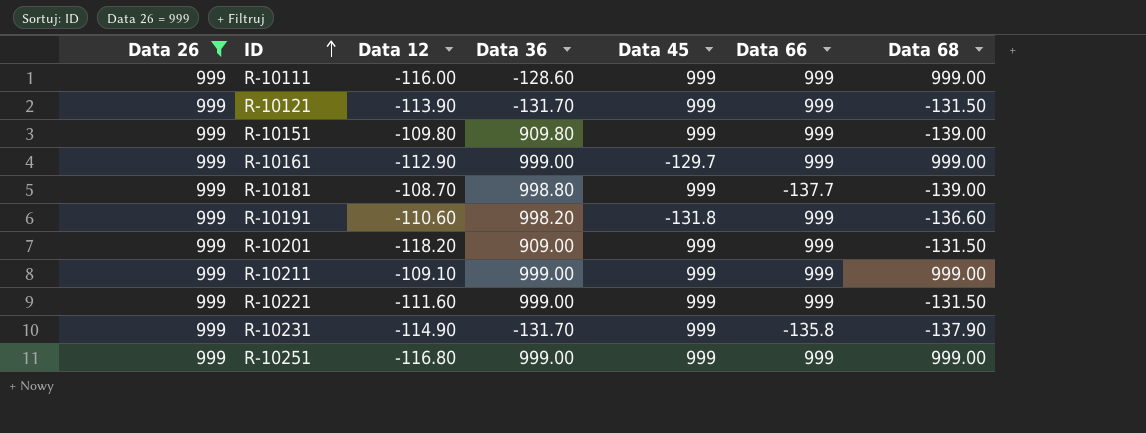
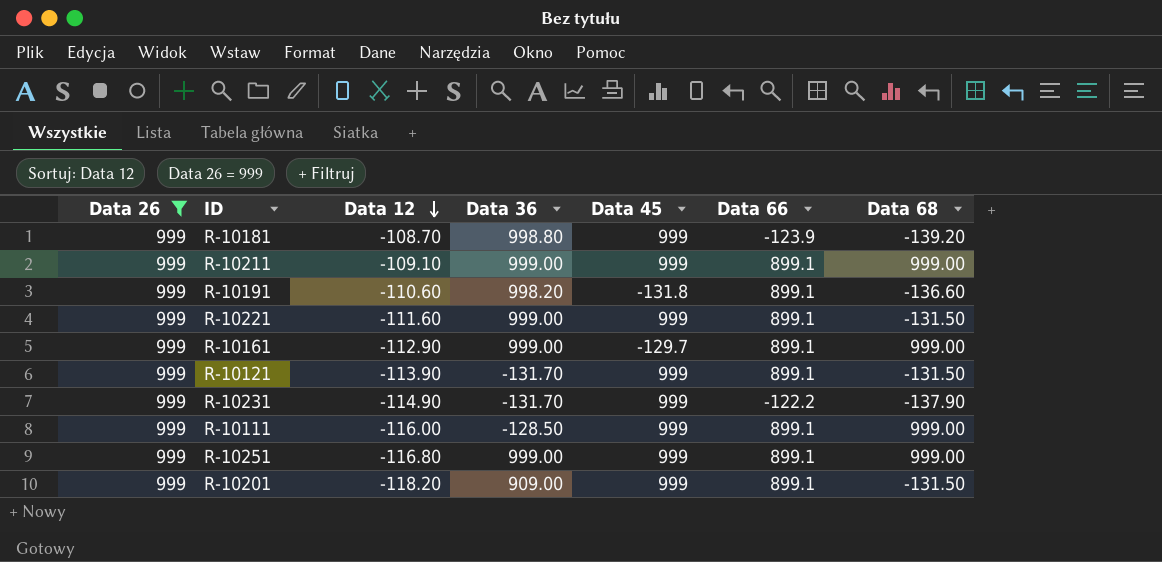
row order: ID ascending -> Data 12 descending
row R-10151: 999 | -109.80 | 909.80 | 999 | 999 | -139.00 -> none
R-10181 | Data 66: -137.7 -> -123.9
R-10181 | Data 68: -139.00 -> -139.20
R-10211 | Data 66: 999 -> 899.1
R-10191 | Data 66: 999 -> 899.1
R-10221 | Data 66: 999 -> 899.1
R-10161 | Data 66: 999 -> 899.1
R-10121 | Data 66: 999 -> 899.1
R-10231 | Data 66: -135.8 -> -122.2
R-10111 | Data 36: -128.60 -> -128.50
R-10111 | Data 66: 999 -> 899.1
R-10251 | Data 66: 999 -> 899.1
R-10201 | Data 66: 999 -> 899.1

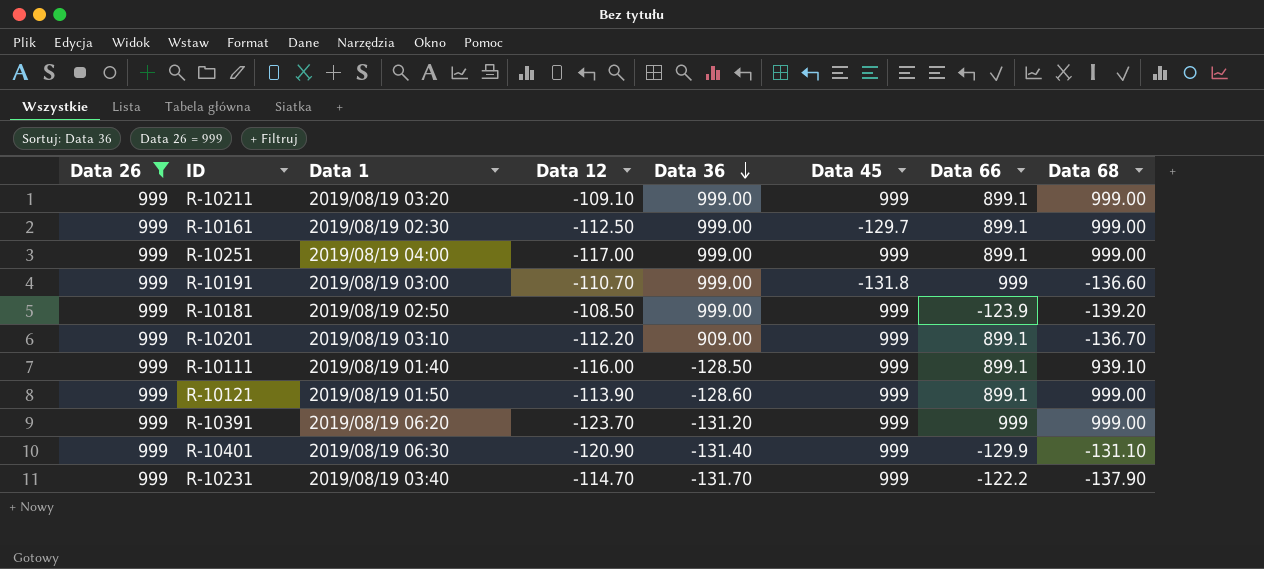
row order: Data 12 descending -> Data 36 descending
column Data 1 | position: none -> 3
row R-10221: 999 | -111.60 | 999.00 | 999 | 899.1 | -131.50 -> none
R-10161 | Data 12: -112.90 -> -112.50
R-10251 | Data 12: -116.80 -> -117.00
R-10191 | Data 12: -110.60 -> -110.70
R-10191 | Data 36: 998.20 -> 999.00
R-10191 | Data 66: 899.1 -> 999
R-10181 | Data 12: -108.70 -> -108.50
R-10181 | Data 36: 998.80 -> 999.00
R-10201 | Data 12: -118.20 -> -112.20
R-10201 | Data 68: -131.50 -> -136.70
R-10111 | Data 68: 999.00 -> 939.10
R-10121 | Data 36: -131.70 -> -128.60
R-10121 | Data 68: -131.50 -> 999.00
row R-10391: none -> 999 | 2019/08/19 06:20 | -123.70 | -131.20 | 999 | 999 | 999.00
row R-10401: none -> 999 | 2019/08/19 06:30 | -120.90 | -131.40 | 999 | -129.9 | -131.10
R-10231 | Data 12: -114.90 -> -114.70

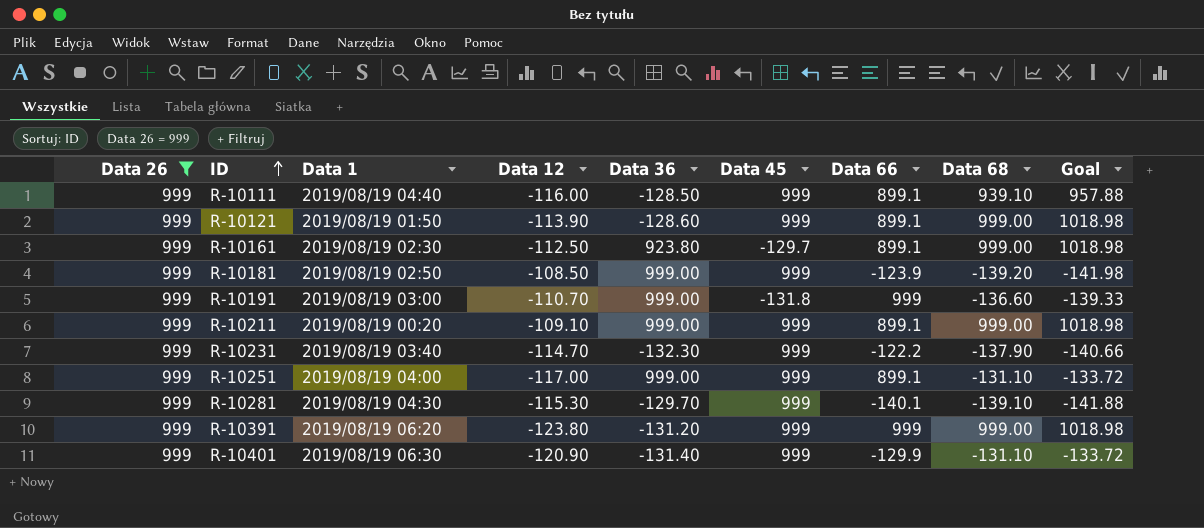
row order: Data 36 descending -> ID ascending
column Goal | formula: none -> [Data 68] * 1.02
row R-10201: 999 | 2019/08/19 03:10 | -112.20 | 909.00 | 999 | 899.1 | -136.70 -> none
R-10111 | Data 1: 2019/08/19 01:40 -> 2019/08/19 04:40
R-10161 | Data 36: 999.00 -> 923.80
R-10211 | Data 1: 2019/08/19 03:20 -> 2019/08/19 00:20
R-10231 | Data 36: -131.70 -> -132.30
R-10251 | Data 68: 999.00 -> -131.10
row R-10281: none -> 999 | 2019/08/19 04:30 | -115.30 | -129.70 | 999 | -140.1 | -139.10 | -141.88
R-10391 | Data 12: -123.70 -> -123.80

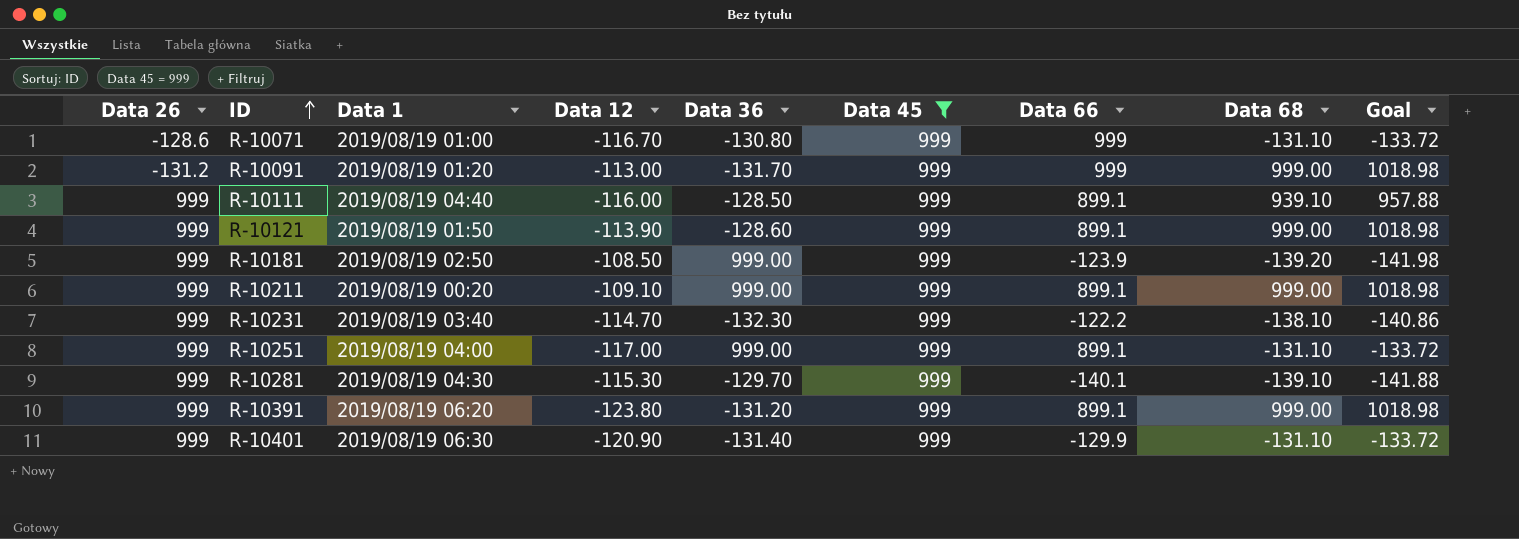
filter: Data 26 = 999 -> Data 45 = 999
R-10231 | Data 68: -137.90 -> -138.10
R-10231 | Goal: -140.66 -> -140.86
R-10391 | Data 66: 999 -> 899.1

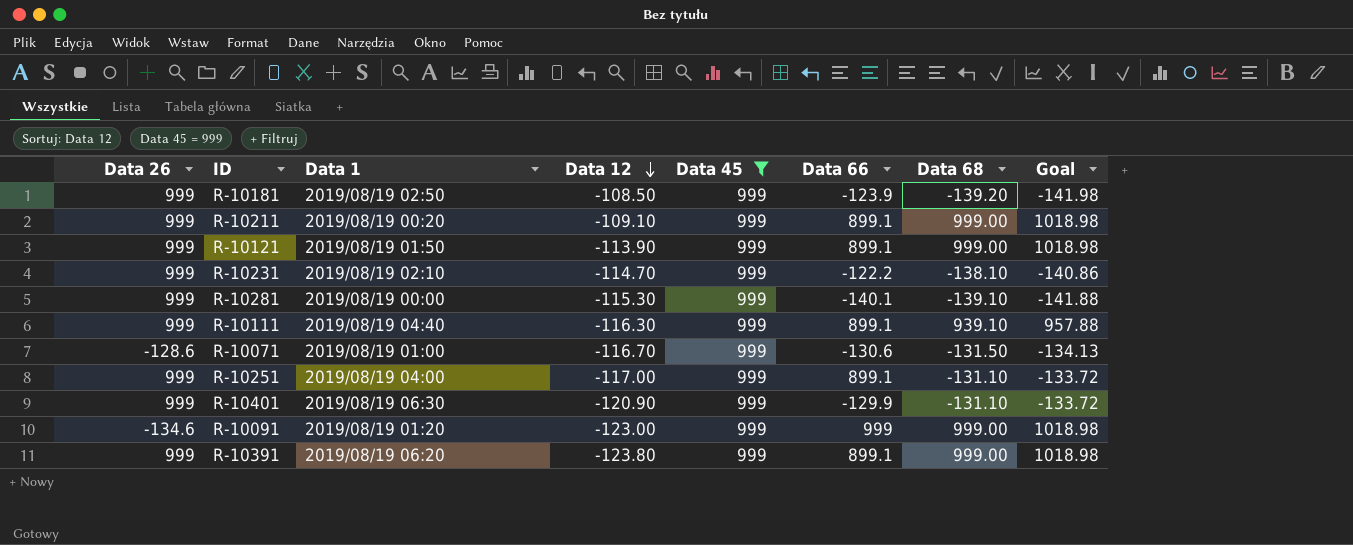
row order: ID ascending -> Data 12 descending
column Data 36 | position: 5 -> none
R-10231 | Data 1: 2019/08/19 03:40 -> 2019/08/19 02:10
R-10281 | Data 1: 2019/08/19 04:30 -> 2019/08/19 00:00
R-10111 | Data 12: -116.00 -> -116.30
R-10071 | Data 66: 999 -> -130.6
R-10071 | Data 68: -131.10 -> -131.50
R-10071 | Goal: -133.72 -> -134.13
R-10091 | Data 26: -131.2 -> -134.6
R-10091 | Data 12: -113.00 -> -123.00

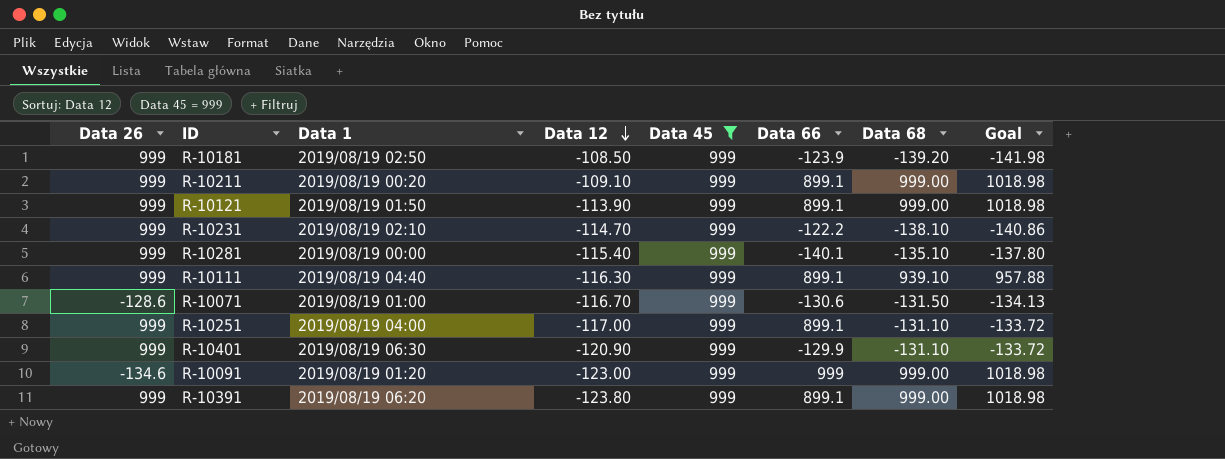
R-10281 | Data 12: -115.30 -> -115.40
R-10281 | Data 68: -139.10 -> -135.10
R-10281 | Goal: -141.88 -> -137.80

